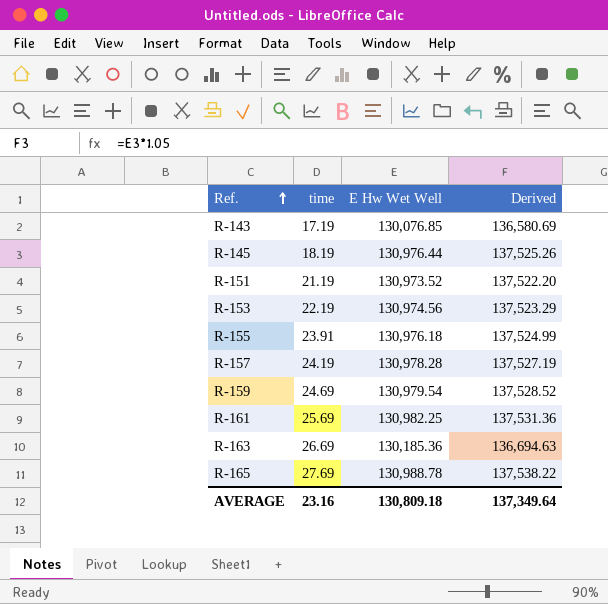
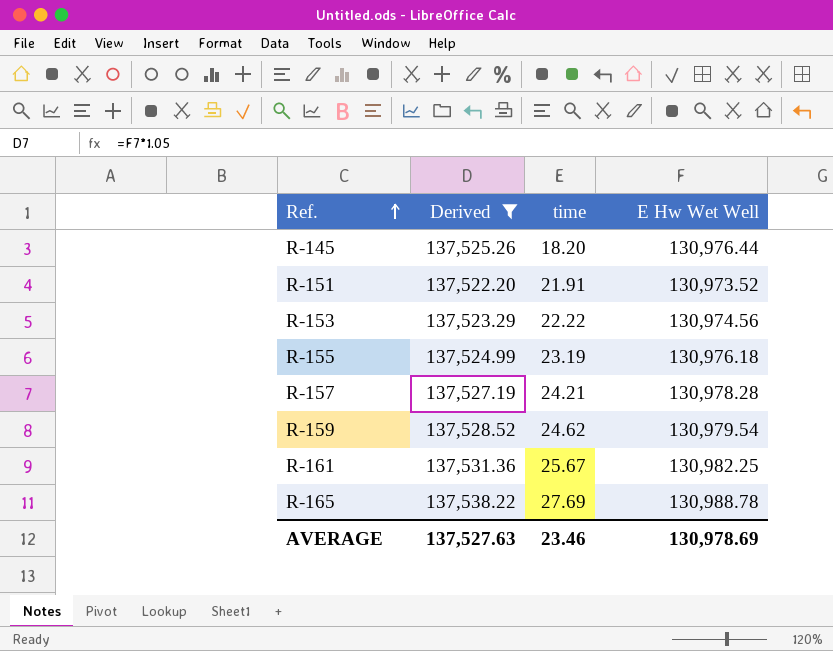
filter: none -> Derived >= 137,522.20
column Derived | position: 4 -> 2
R-145 | time: 18.19 -> 18.20
R-151 | time: 21.19 -> 21.91
R-153 | time: 22.19 -> 22.22
R-155 | time: 23.91 -> 23.19
R-157 | time: 24.19 -> 24.21
R-159 | time: 24.69 -> 24.62
R-161 | time: 25.69 -> 25.67
AVERAGE | Derived: 137,349.64 -> 137,527.63
AVERAGE | time: 23.16 -> 23.46
AVERAGE | E Hw Wet Well: 130,809.18 -> 130,978.69

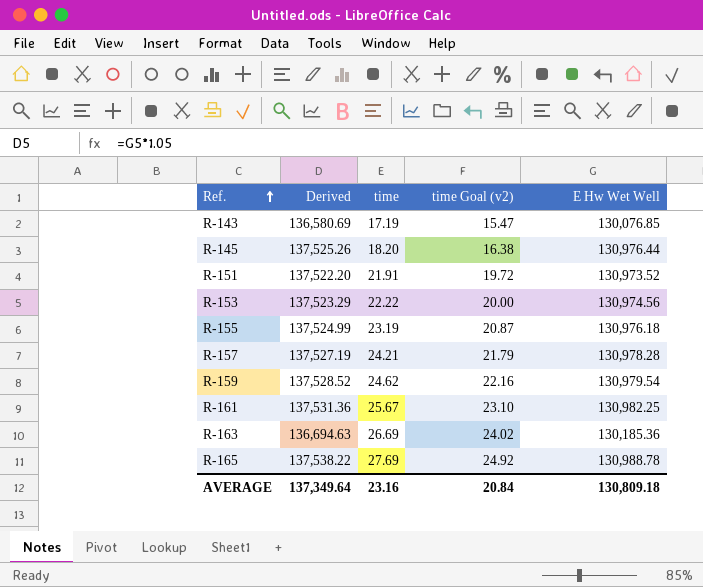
filter: Derived >= 137,522.20 -> none
column time Goal (v2) | formula: none -> [time] * 0.9
AVERAGE | Derived: 137,527.63 -> 137,349.64
AVERAGE | time: 23.46 -> 23.16
AVERAGE | E Hw Wet Well: 130,978.69 -> 130,809.18

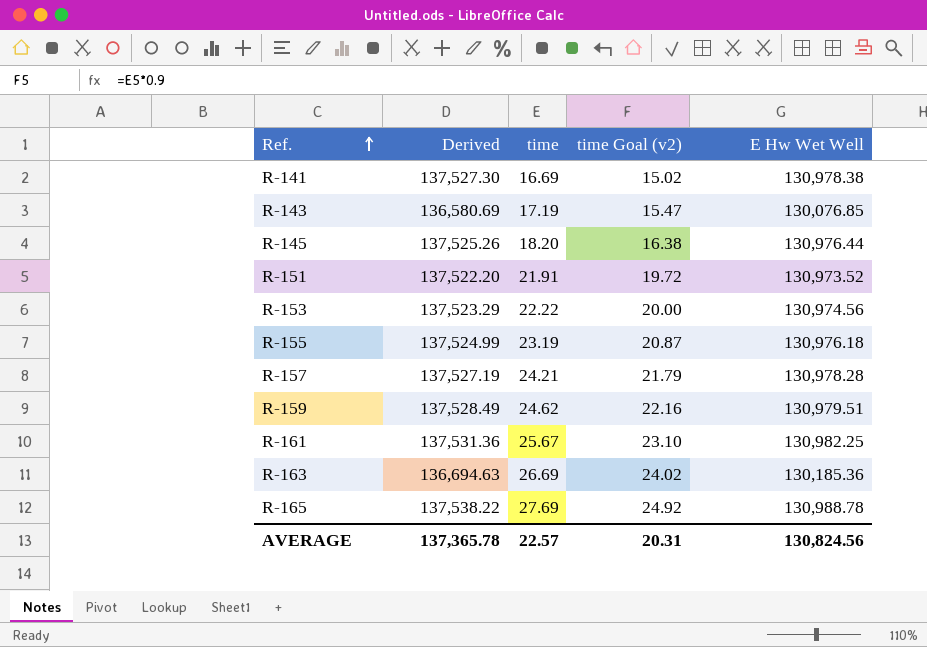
row R-141: none -> 137,527.30 | 16.69 | 15.02 | 130,978.38
R-159 | Derived: 137,528.52 -> 137,528.49
R-159 | E Hw Wet Well: 130,979.54 -> 130,979.51
AVERAGE | Derived: 137,349.64 -> 137,365.78
AVERAGE | time: 23.16 -> 22.57
AVERAGE | time Goal (v2): 20.84 -> 20.31
AVERAGE | E Hw Wet Well: 130,809.18 -> 130,824.56

